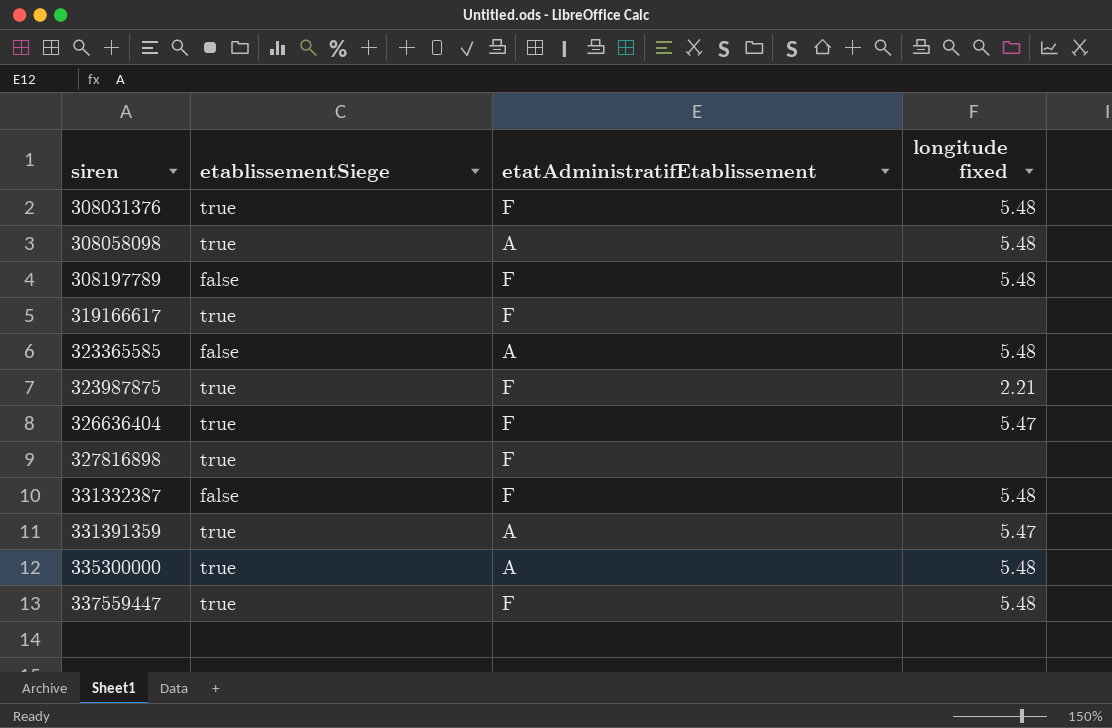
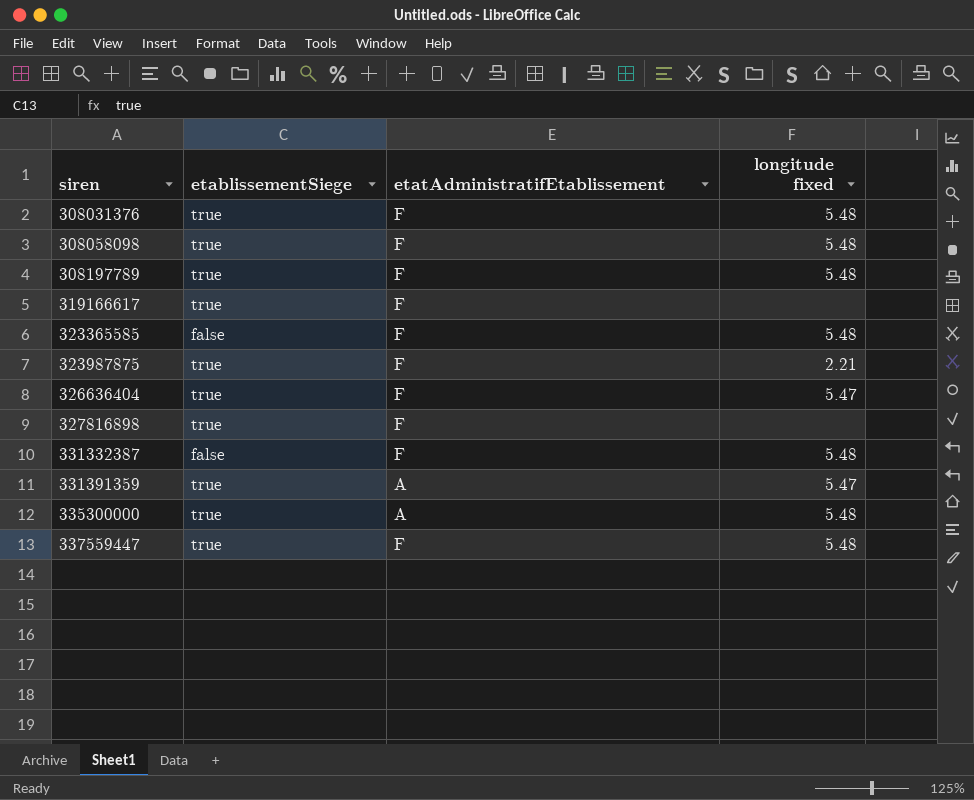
308058098 | etatAdministratifEtablissement: A -> F
308197789 | etablissementSiege: false -> true
323365585 | etatAdministratifEtablissement: A -> F

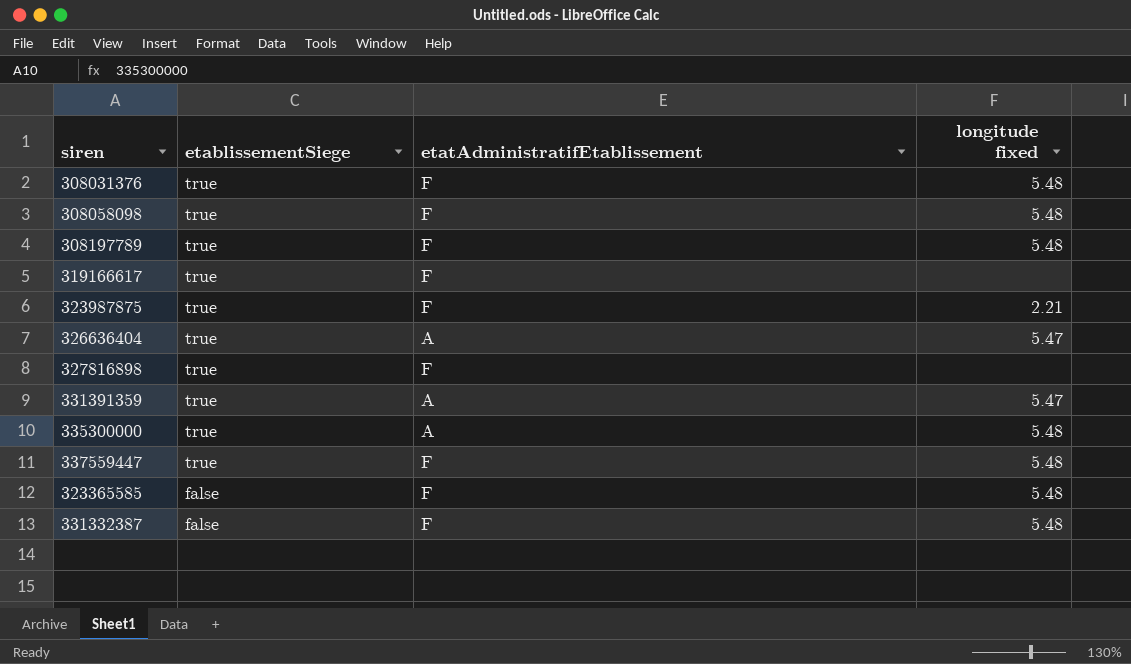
row order: siren ascending -> etablissementSiege descending
326636404 | etatAdministratifEtablissement: F -> A

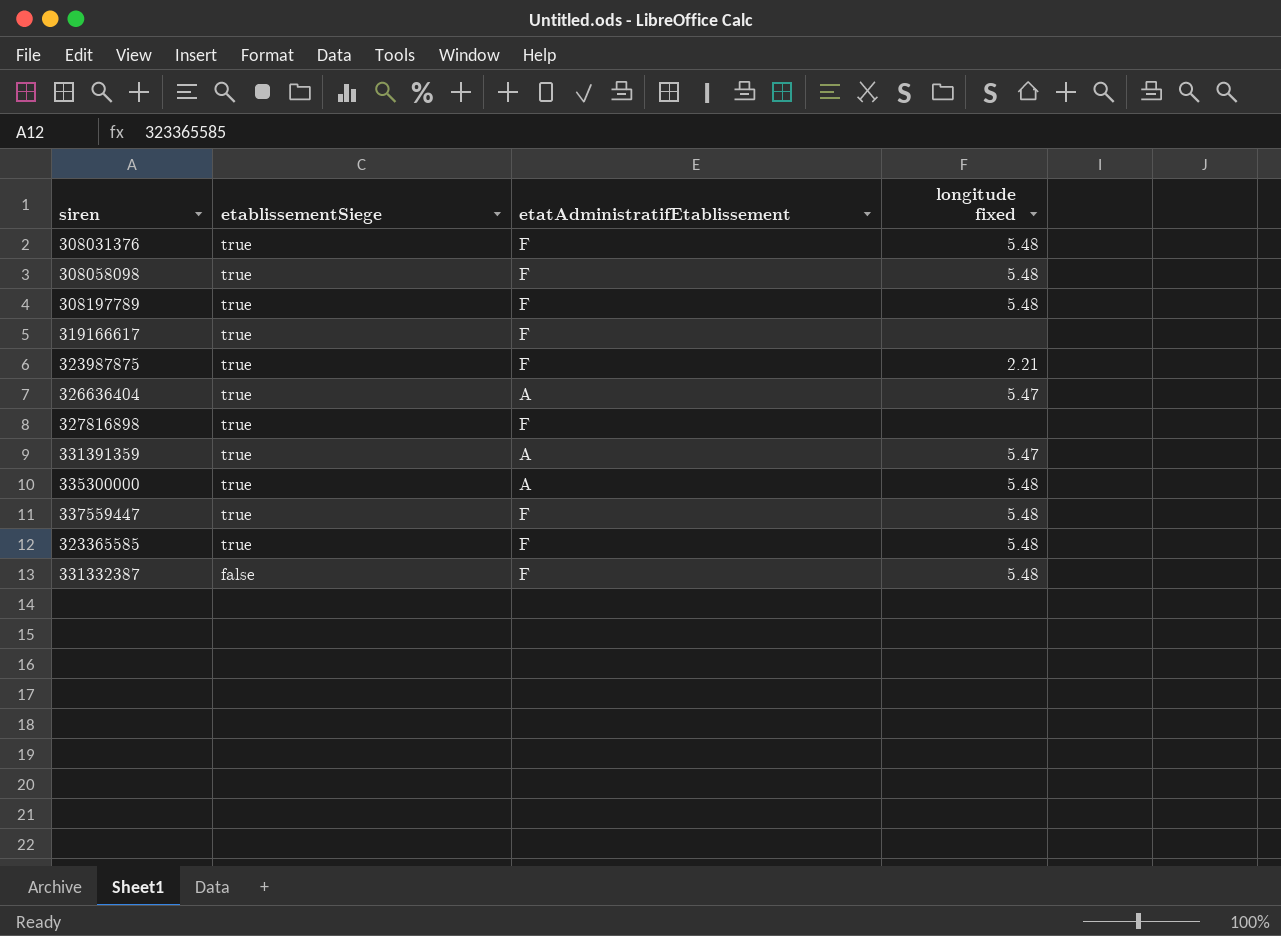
323365585 | etablissementSiege: false -> true

